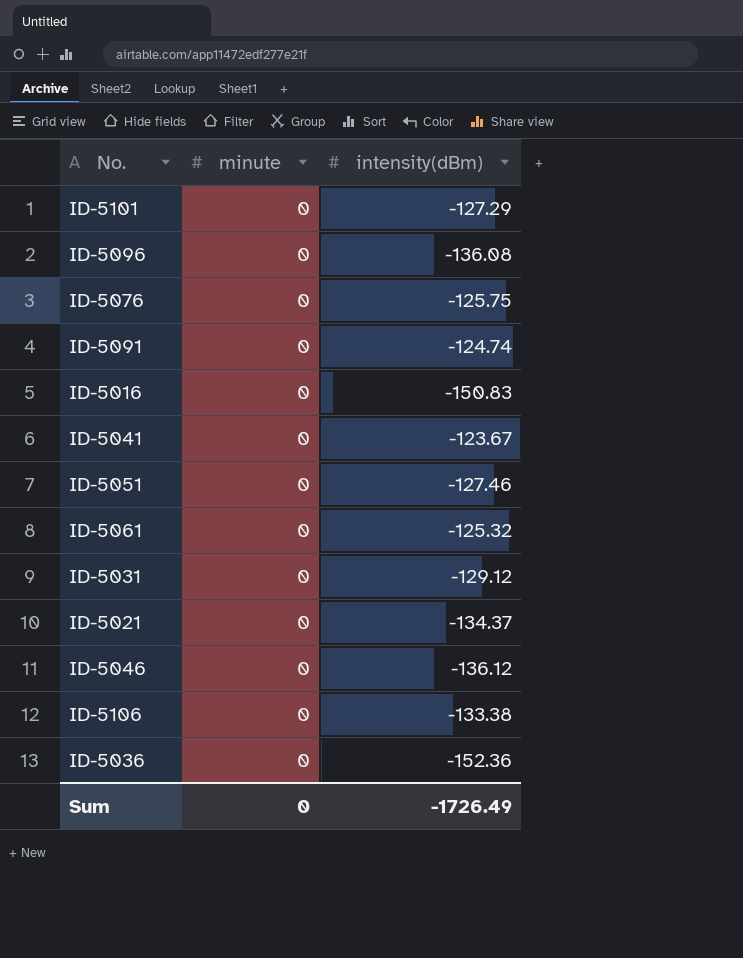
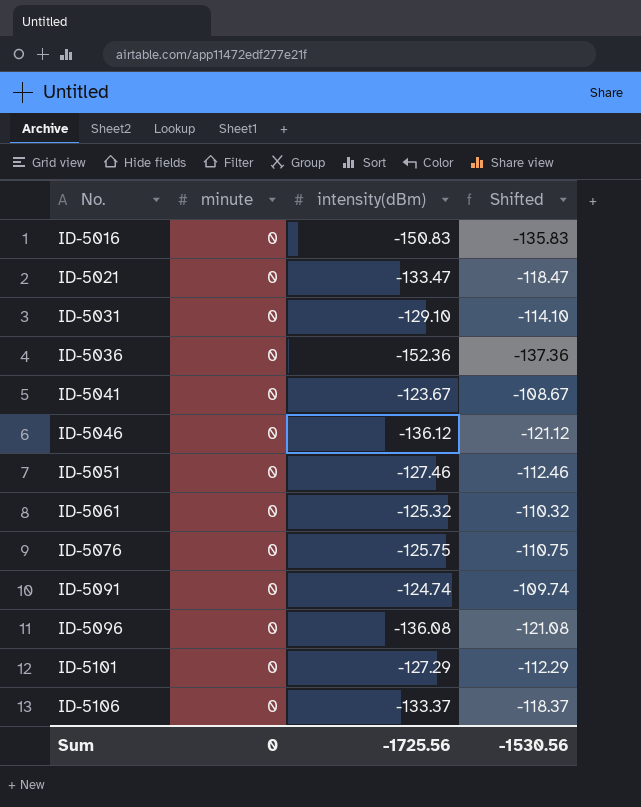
row order: none -> No. ascending
column Shifted | formula: none -> [intensity(dBm)] + 15
ID-5021 | intensity(dBm): -134.37 -> -133.47
ID-5031 | intensity(dBm): -129.12 -> -129.10
ID-5106 | intensity(dBm): -133.38 -> -133.37
Sum | intensity(dBm): -1726.49 -> -1725.56

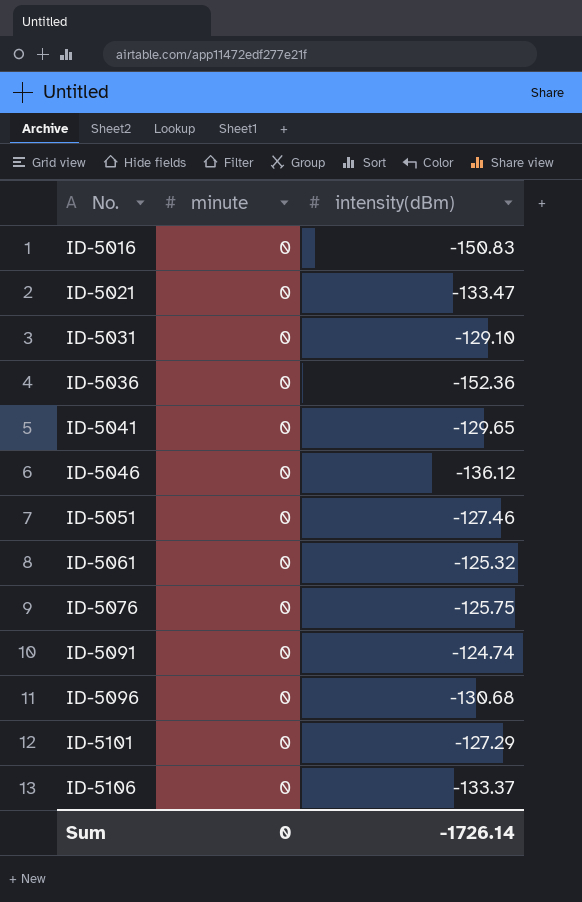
column Shifted | formula: [intensity(dBm)] + 15 -> none
ID-5041 | intensity(dBm): -123.67 -> -129.65
ID-5096 | intensity(dBm): -136.08 -> -130.68
Sum | intensity(dBm): -1725.56 -> -1726.14

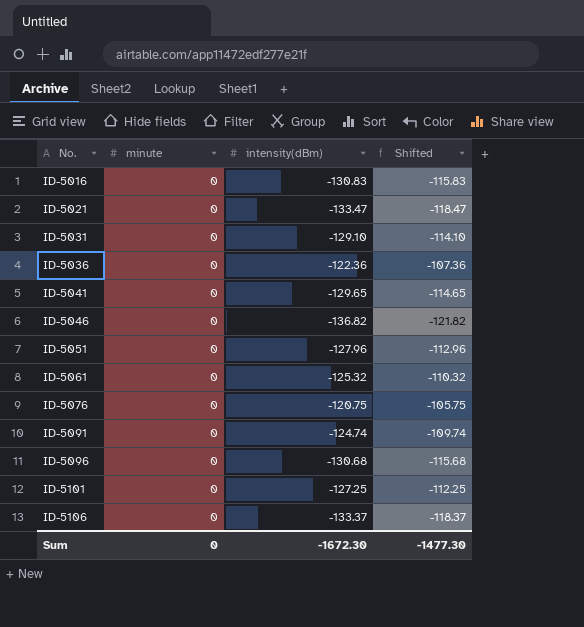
column Shifted | formula: none -> [intensity(dBm)] + 15
ID-5016 | intensity(dBm): -150.83 -> -130.83
ID-5036 | intensity(dBm): -152.36 -> -122.36
ID-5046 | intensity(dBm): -136.12 -> -136.82
ID-5051 | intensity(dBm): -127.46 -> -127.96
ID-5076 | intensity(dBm): -125.75 -> -120.75
ID-5101 | intensity(dBm): -127.29 -> -127.25
Sum | intensity(dBm): -1726.14 -> -1672.30

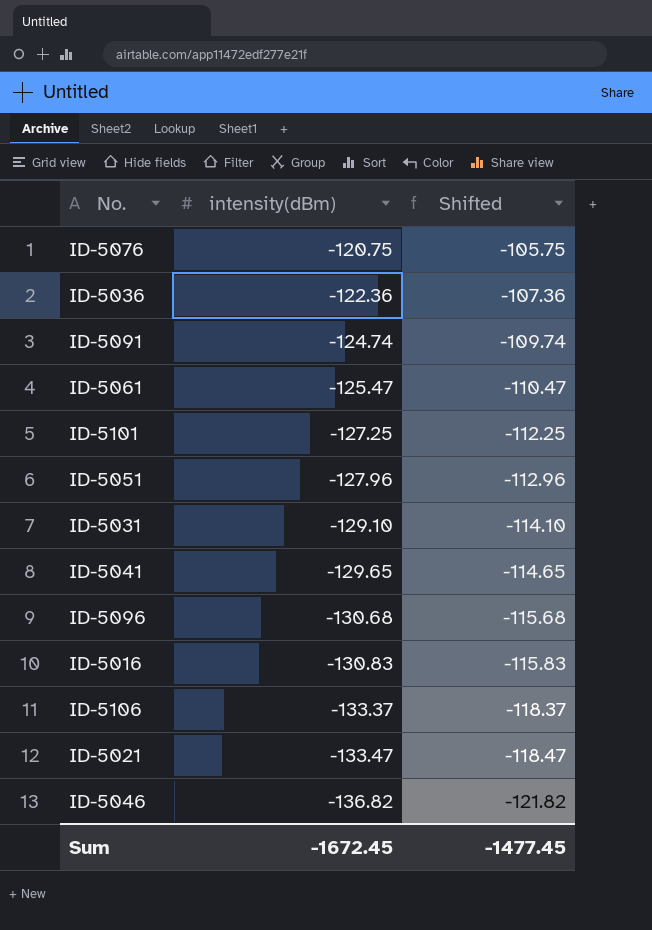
row order: No. ascending -> intensity(dBm) descending
column minute | position: 2 -> none
ID-5061 | intensity(dBm): -125.32 -> -125.47
ID-5061 | Shifted: -110.32 -> -110.47
Sum | intensity(dBm): -1672.30 -> -1672.45
Sum | Shifted: -1477.30 -> -1477.45

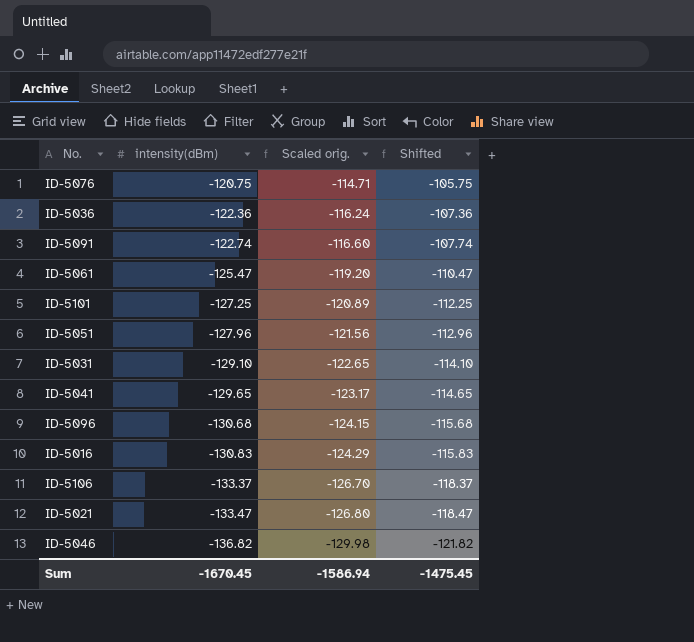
column Scaled orig. | formula: none -> [intensity(dBm)] * 0.95
ID-5091 | intensity(dBm): -124.74 -> -122.74
ID-5091 | Shifted: -109.74 -> -107.74
Sum | intensity(dBm): -1672.45 -> -1670.45
Sum | Shifted: -1477.45 -> -1475.45

